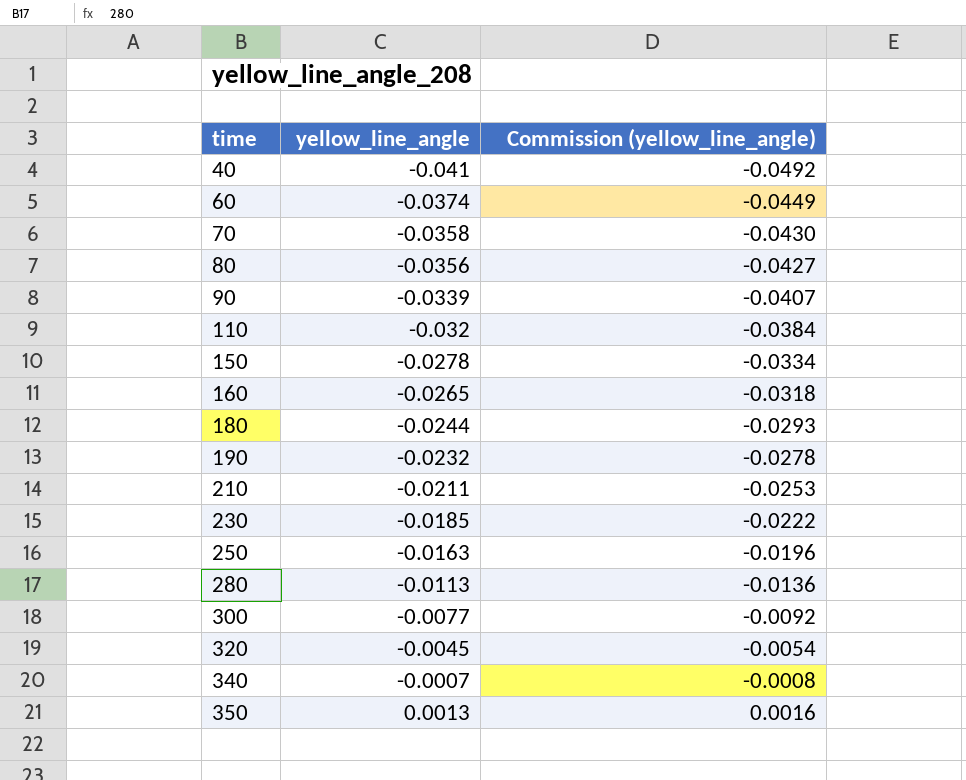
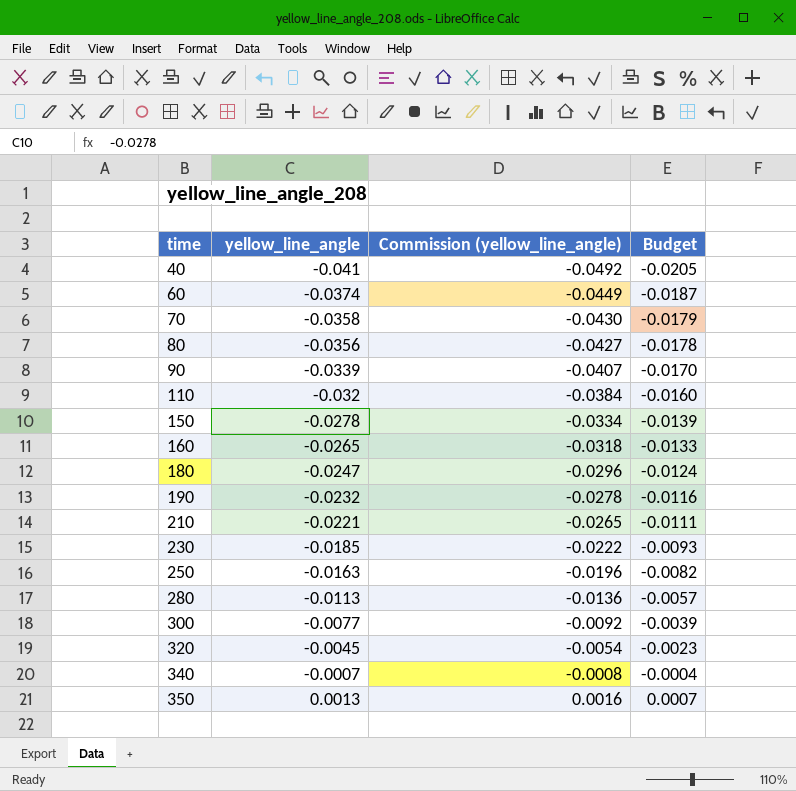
column Budget | formula: none -> [yellow_line_angle] * 0.5
180 | yellow_line_angle: -0.0244 -> -0.0247
180 | Commission (yellow_line_angle): -0.0293 -> -0.0296
210 | yellow_line_angle: -0.0211 -> -0.0221
210 | Commission (yellow_line_angle): -0.0253 -> -0.0265

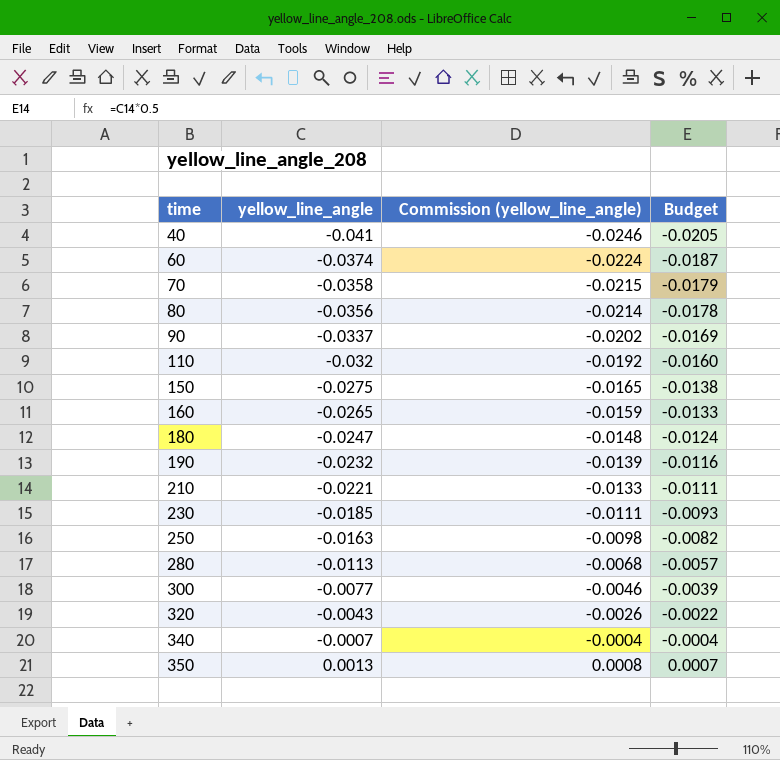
column Commission (yellow_line_angle) | formula: [yellow_line_angle] * 1.2 -> [yellow_line_angle] * 0.6
90 | yellow_line_angle: -0.0339 -> -0.0337
90 | Budget: -0.0170 -> -0.0169
150 | yellow_line_angle: -0.0278 -> -0.0275
150 | Budget: -0.0139 -> -0.0138
320 | yellow_line_angle: -0.0045 -> -0.0043
320 | Budget: -0.0023 -> -0.0022

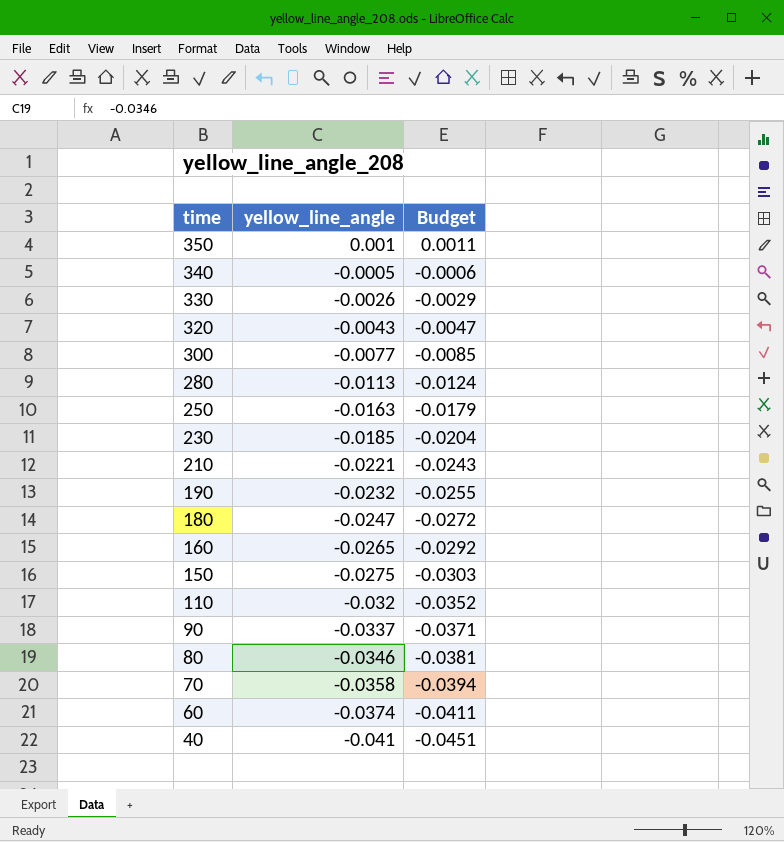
row order: time ascending -> time descending
column Commission (yellow_line_angle) | formula: [yellow_line_angle] * 0.6 -> none
column Budget | formula: [yellow_line_angle] * 0.5 -> [yellow_line_angle] * 1.1
350 | yellow_line_angle: 0.0013 -> 0.001
340 | yellow_line_angle: -0.0007 -> -0.0005
row 330: none -> -0.0026 | -0.0029
80 | yellow_line_angle: -0.0356 -> -0.0346

